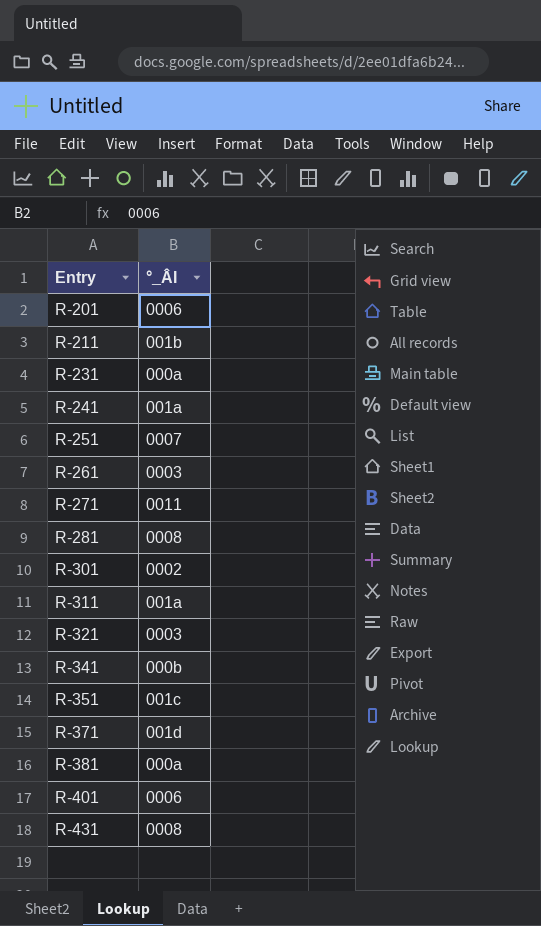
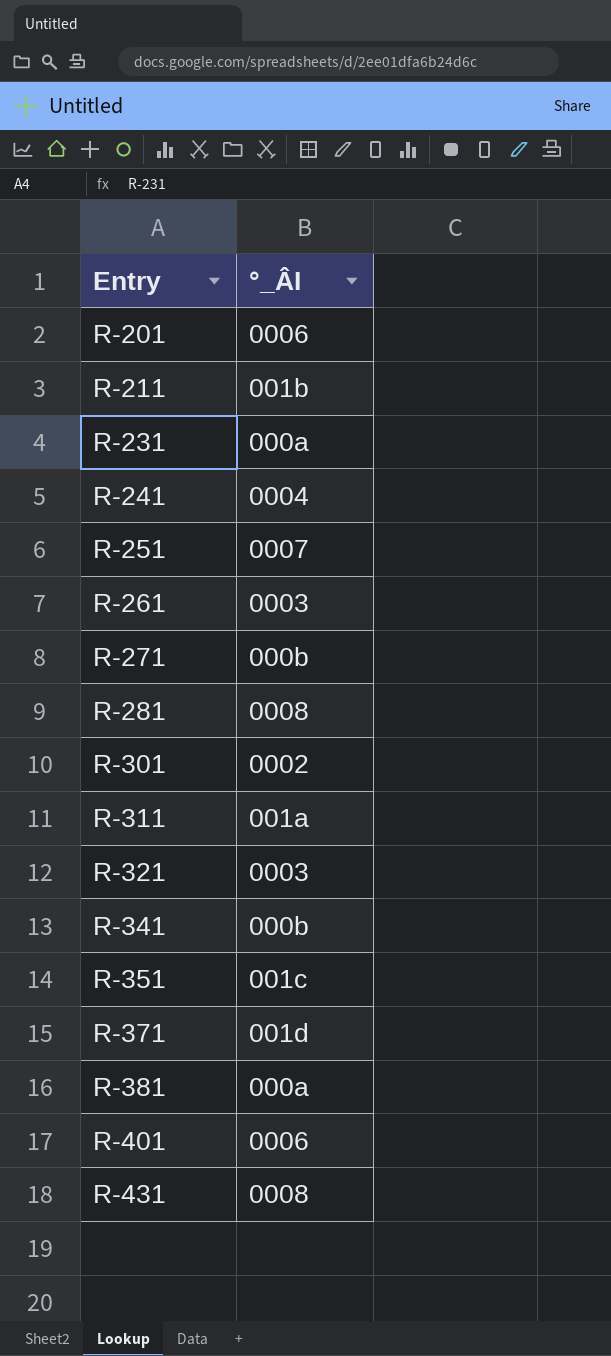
R-241 | °_ÂI: 001a -> 0004
R-271 | °_ÂI: 0011 -> 000b

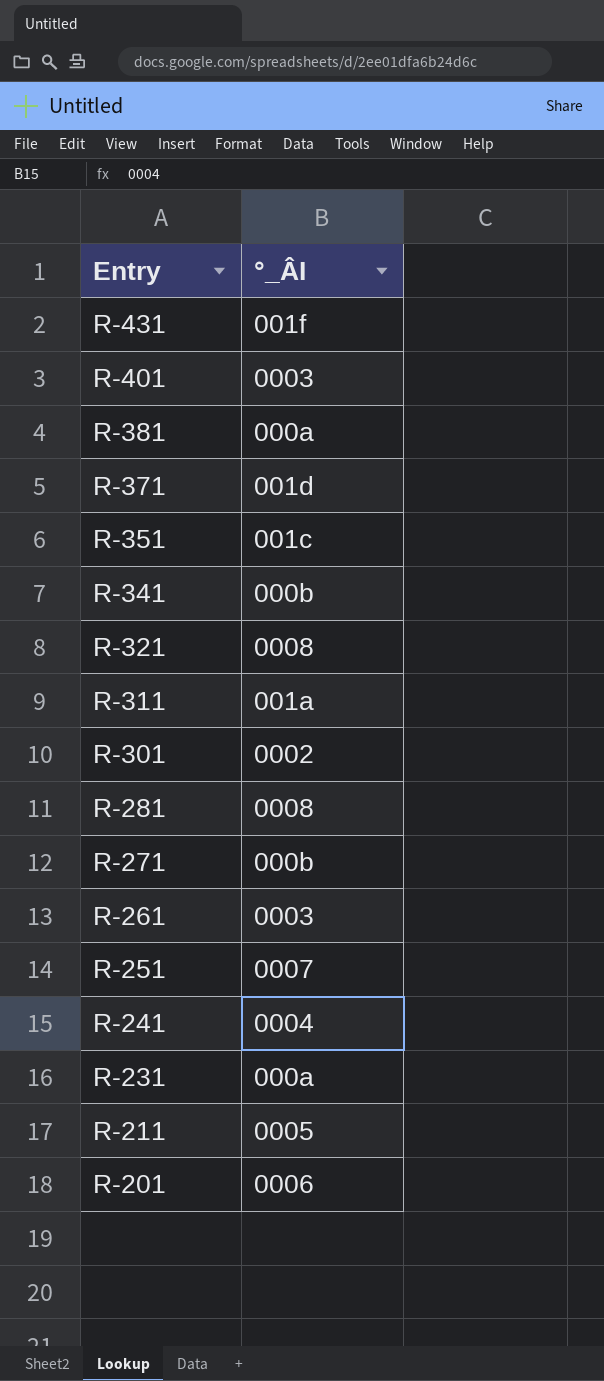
row order: Entry ascending -> Entry descending
R-431 | °_ÂI: 0008 -> 001f
R-401 | °_ÂI: 0006 -> 0003
R-321 | °_ÂI: 0003 -> 0008
R-211 | °_ÂI: 001b -> 0005

